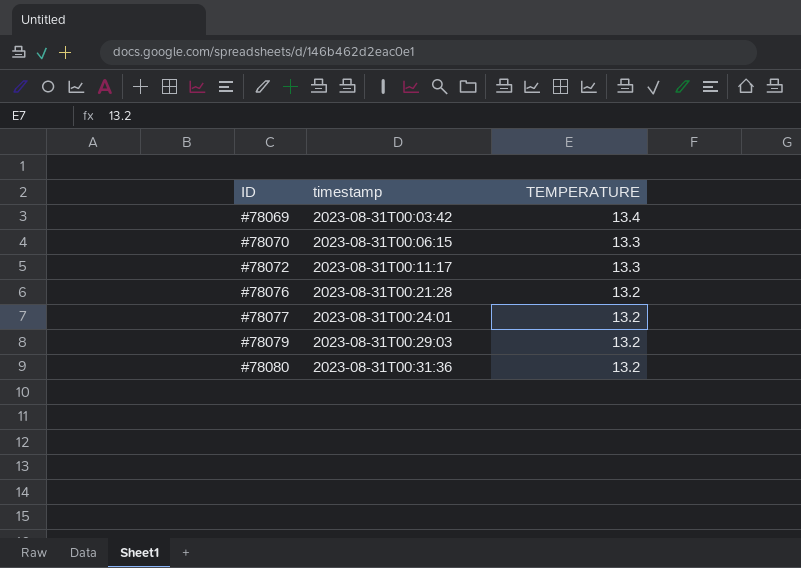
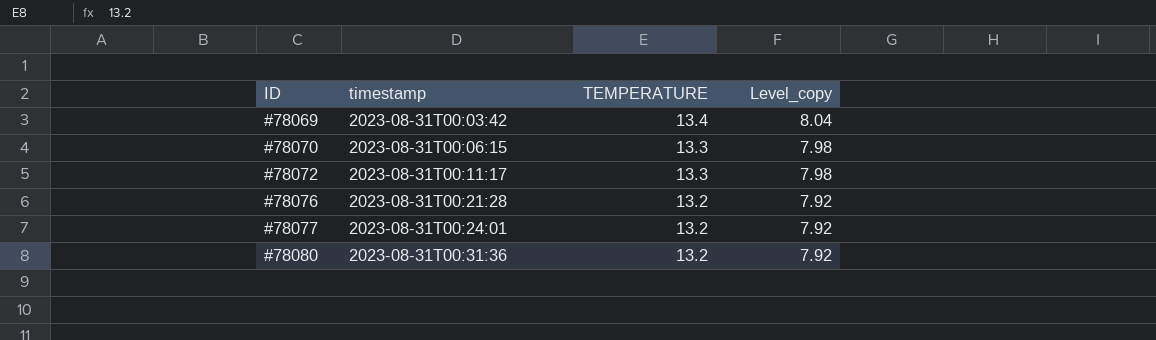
column Level_copy | formula: none -> [TEMPERATURE] * 0.6
row #78079: 2023-08-31T00:29:03 | 13.2 -> none

